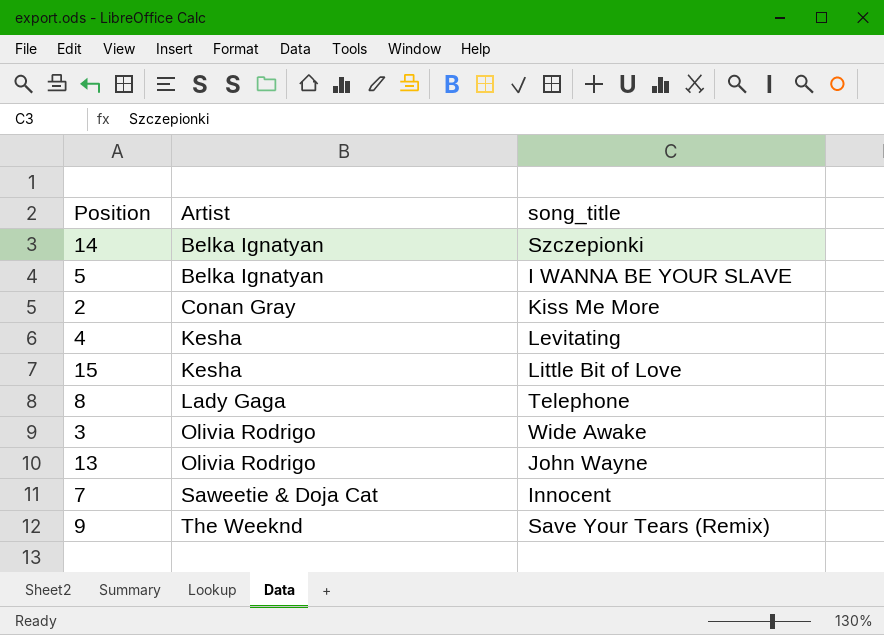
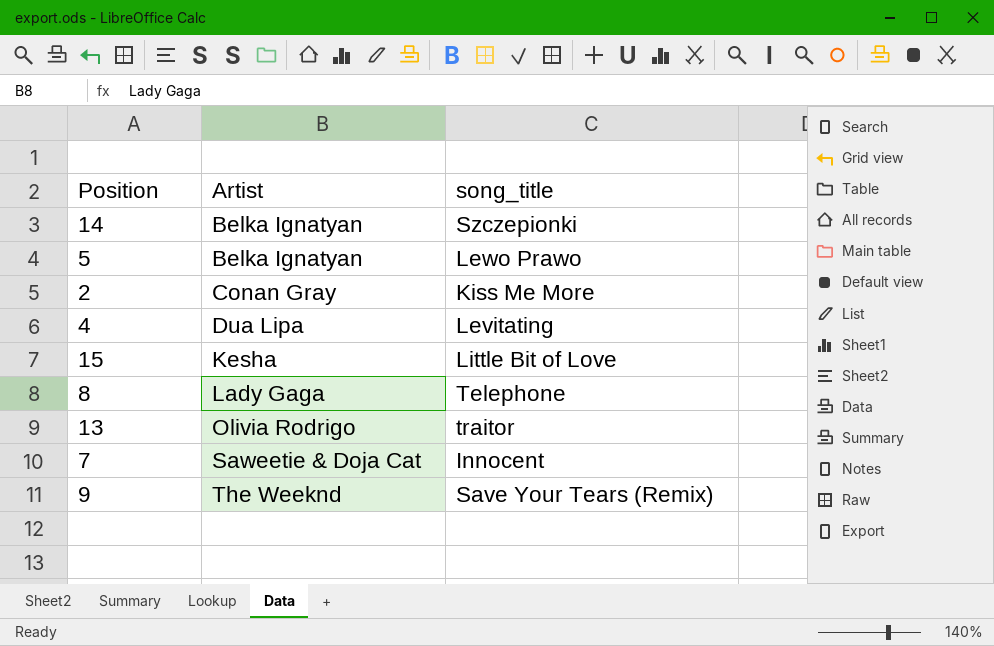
row 3: Olivia Rodrigo | Wide Awake -> none
5 | song_title: I WANNA BE YOUR SLAVE -> Lewo Prawo
4 | Artist: Kesha -> Dua Lipa
13 | song_title: John Wayne -> traitor

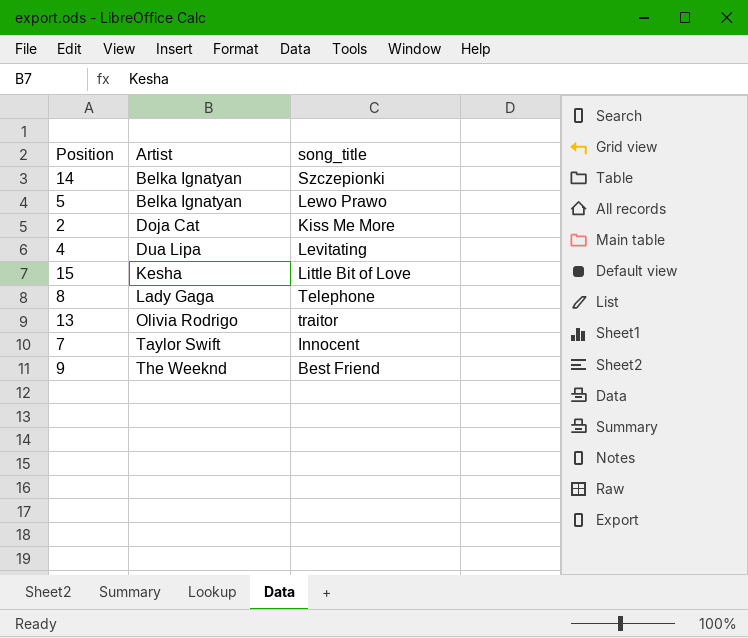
2 | Artist: Conan Gray -> Doja Cat
7 | Artist: Saweetie & Doja Cat -> Taylor Swift
9 | song_title: Save Your Tears (Remix) -> Best Friend

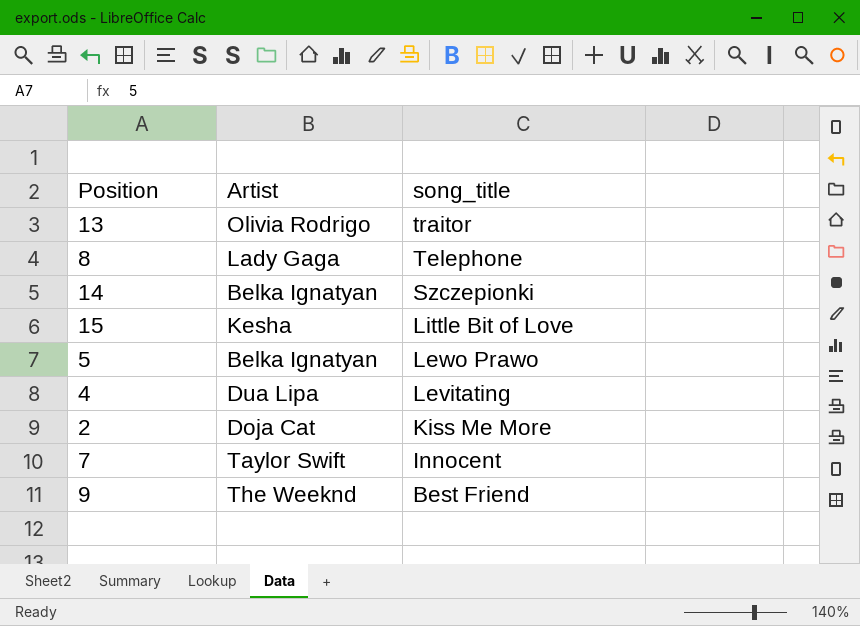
row order: Artist ascending -> song_title descending

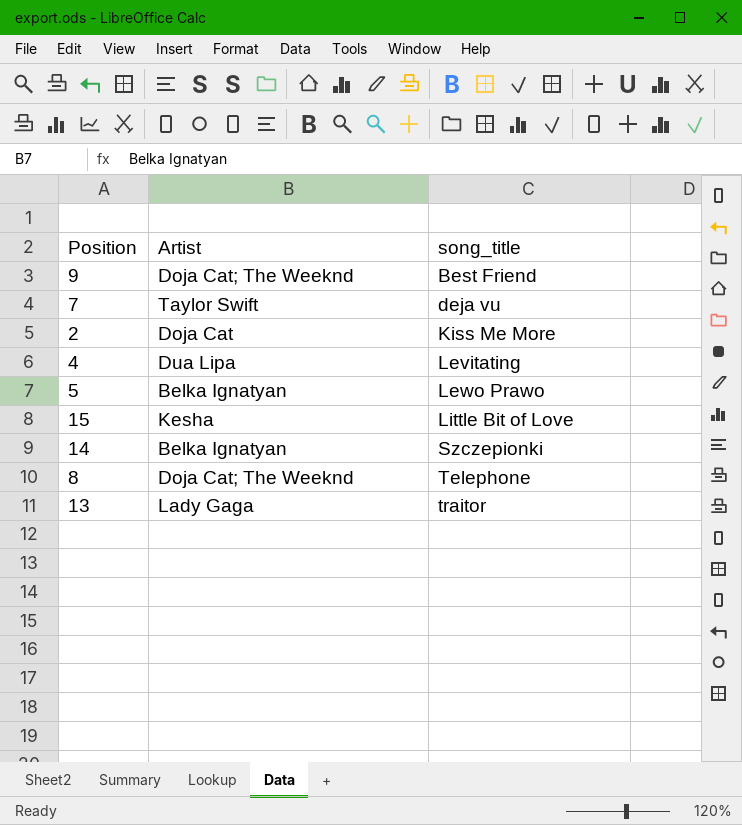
row order: song_title descending -> song_title ascending
9 | Artist: The Weeknd -> Doja Cat; The Weeknd
7 | song_title: Innocent -> deja vu
8 | Artist: Lady Gaga -> Doja Cat; The Weeknd
13 | Artist: Olivia Rodrigo -> Lady Gaga

